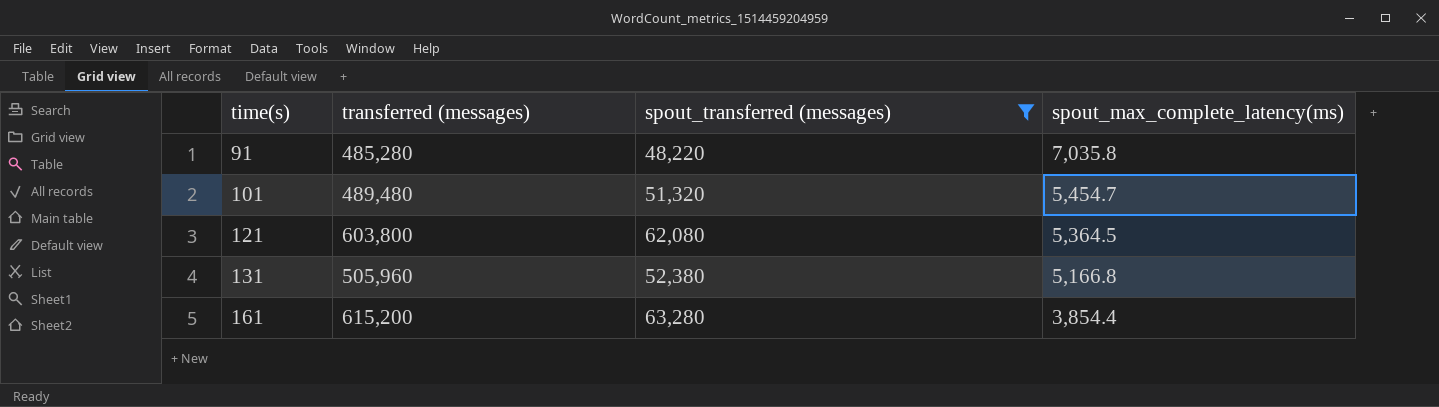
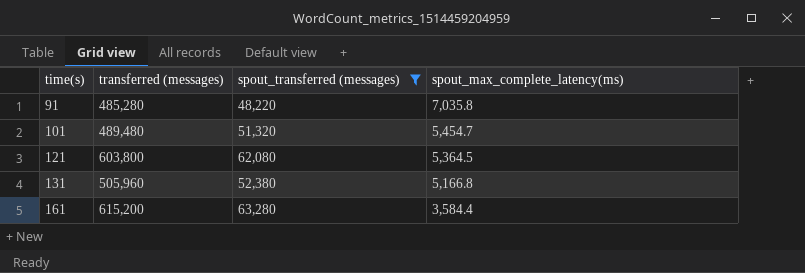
161 | spout_max_complete_latency(ms): 3,854.4 -> 3,584.4

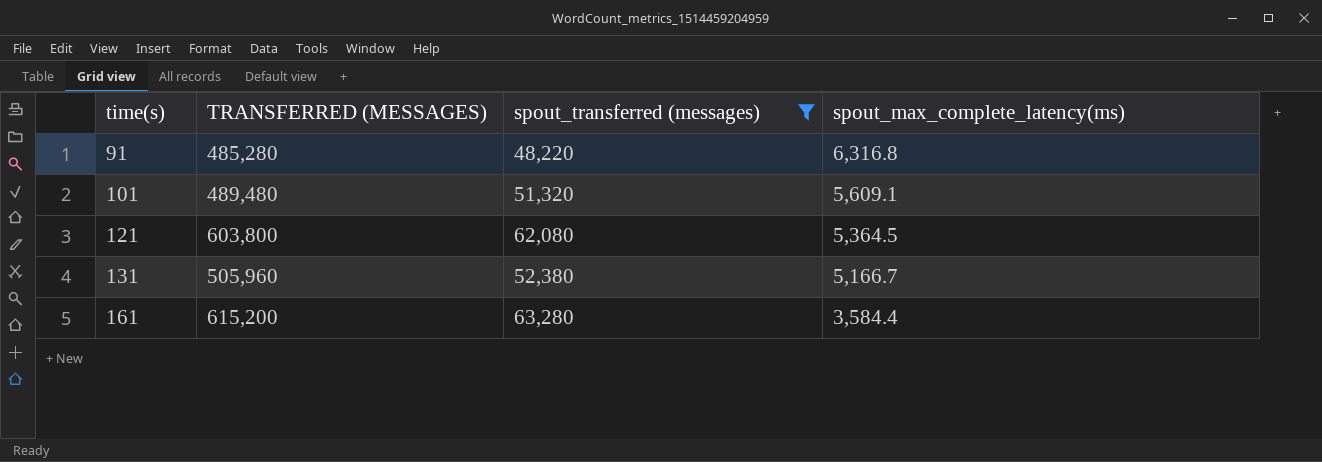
column name: transferred (messages) -> TRANSFERRED (MESSAGES)
91 | spout_max_complete_latency(ms): 7,035.8 -> 6,316.8
101 | spout_max_complete_latency(ms): 5,454.7 -> 5,609.1
131 | spout_max_complete_latency(ms): 5,166.8 -> 5,166.7

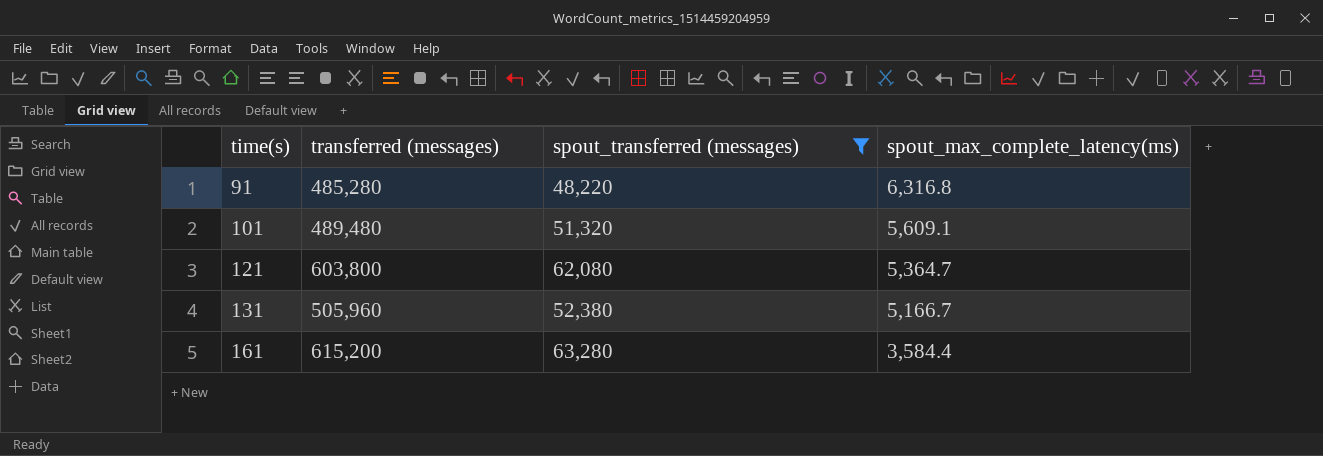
column name: TRANSFERRED (MESSAGES) -> transferred (messages)
121 | spout_max_complete_latency(ms): 5,364.5 -> 5,364.7

